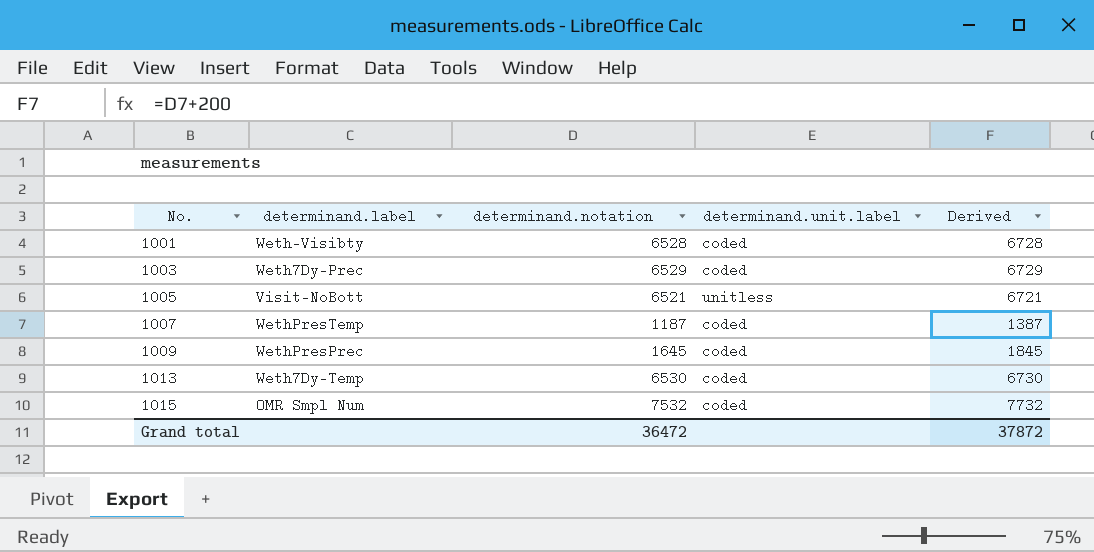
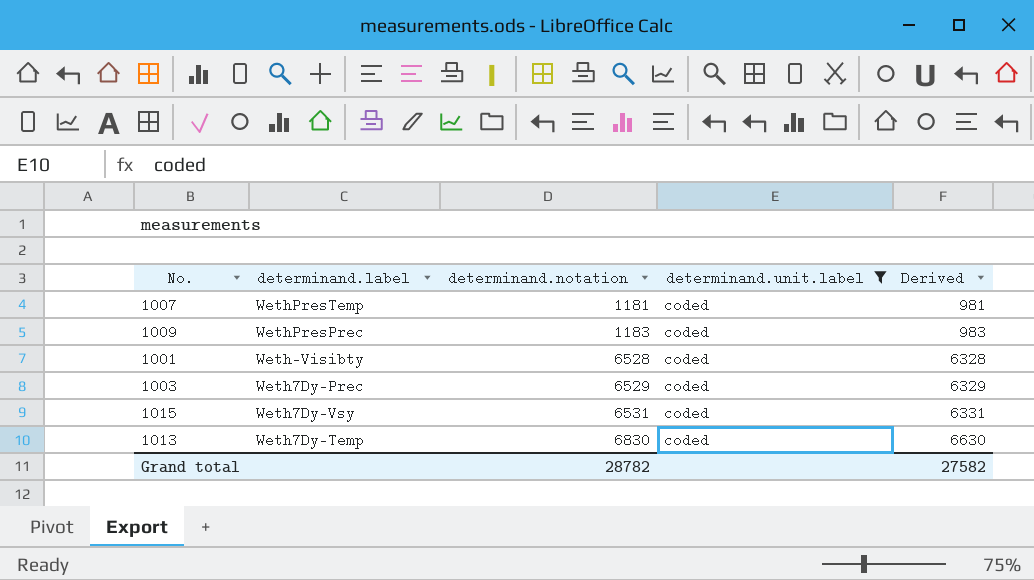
filter: none -> determinand.unit.label = coded
row order: No. ascending -> determinand.notation ascending
column Derived | formula: [determinand.notation] + 200 -> [determinand.notation] - 200
1007 | determinand.notation: 1187 -> 1181
1009 | determinand.notation: 1645 -> 1183
1015 | determinand.label: OMR Smpl Num -> Weth7Dy-Vsy
1015 | determinand.notation: 7532 -> 6531
1013 | determinand.notation: 6530 -> 6830
Grand total | determinand.notation: 36472 -> 28782
Grand total | Derived: 37872 -> 27582

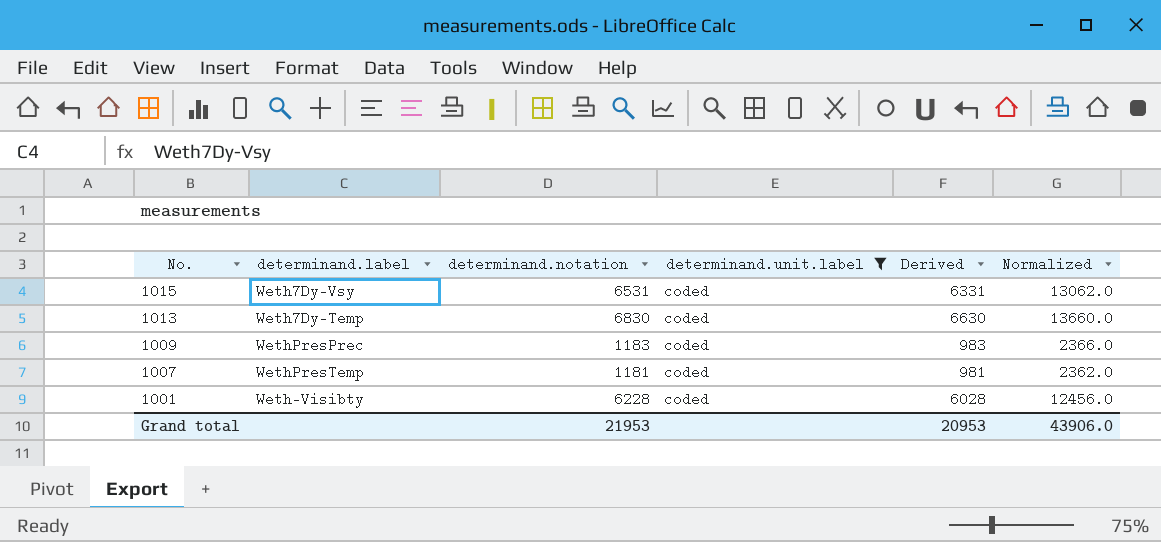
row order: determinand.notation ascending -> No. descending
column Normalized | formula: none -> [determinand.notation] * 2
row 1003: Weth7Dy-Prec | 6529 | coded | 6329 -> none
1001 | determinand.notation: 6528 -> 6228
1001 | Derived: 6328 -> 6028
Grand total | determinand.notation: 28782 -> 21953
Grand total | Derived: 27582 -> 20953

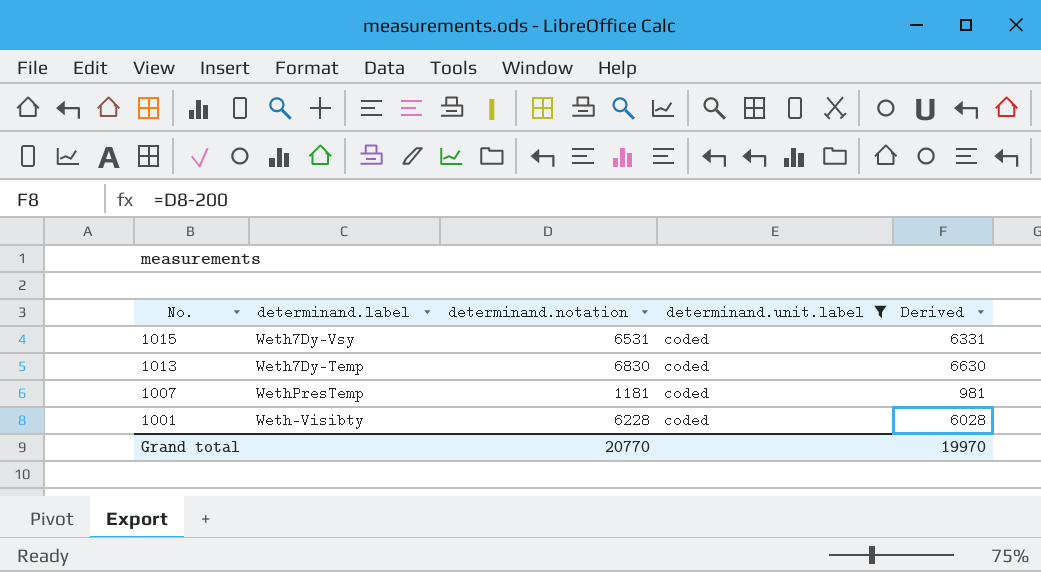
column Normalized | formula: [determinand.notation] * 2 -> none
row 1009: WethPresPrec | 1183 | coded | 983 | 2366.0 -> none
Grand total | determinand.notation: 21953 -> 20770
Grand total | Derived: 20953 -> 19970

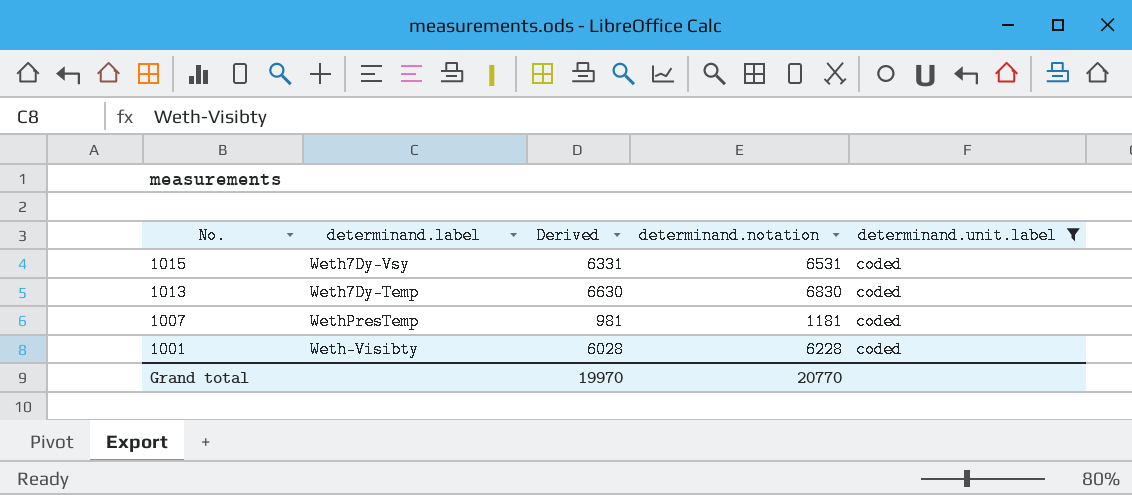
column Derived | position: 5 -> 3

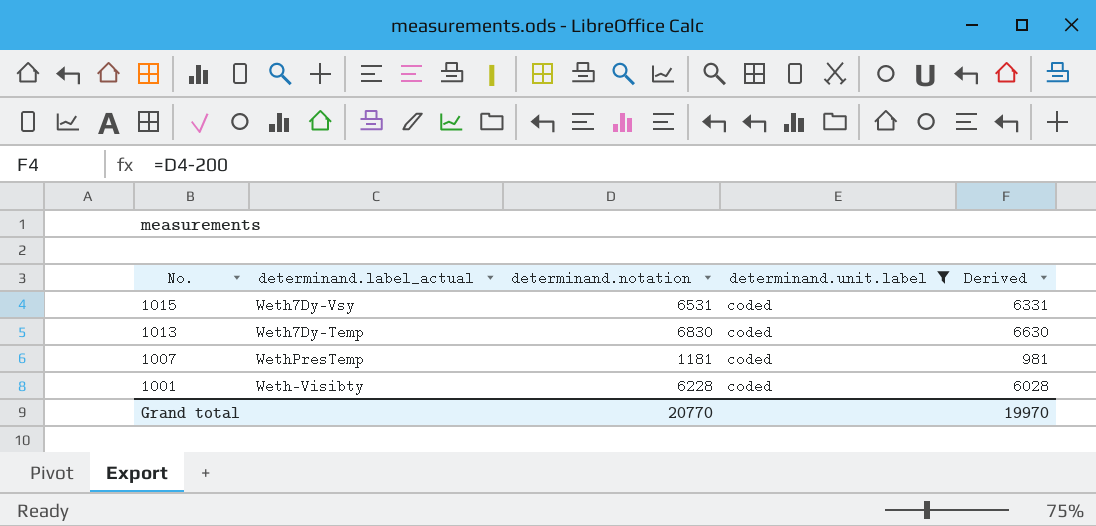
column name: determinand.label -> determinand.label_actual
column Derived | position: 3 -> 5

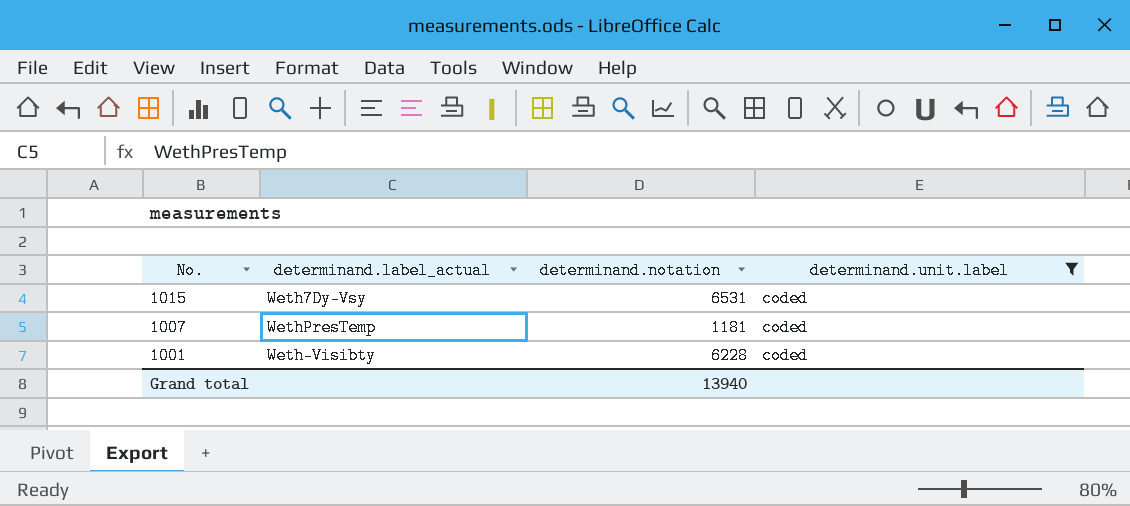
column Derived | formula: [determinand.notation] - 200 -> none
row 1013: Weth7Dy-Temp | 6830 | coded | 6630 -> none
Grand total | determinand.notation: 20770 -> 13940

